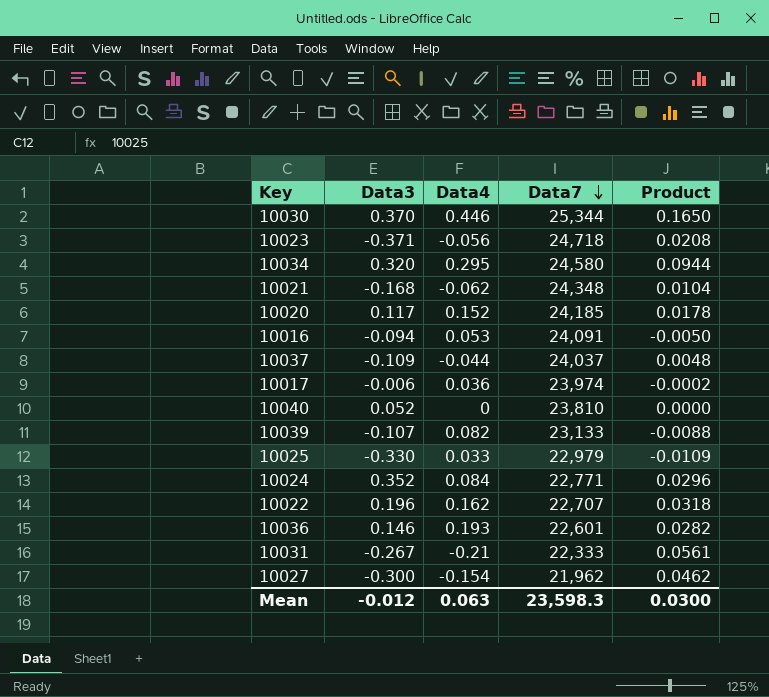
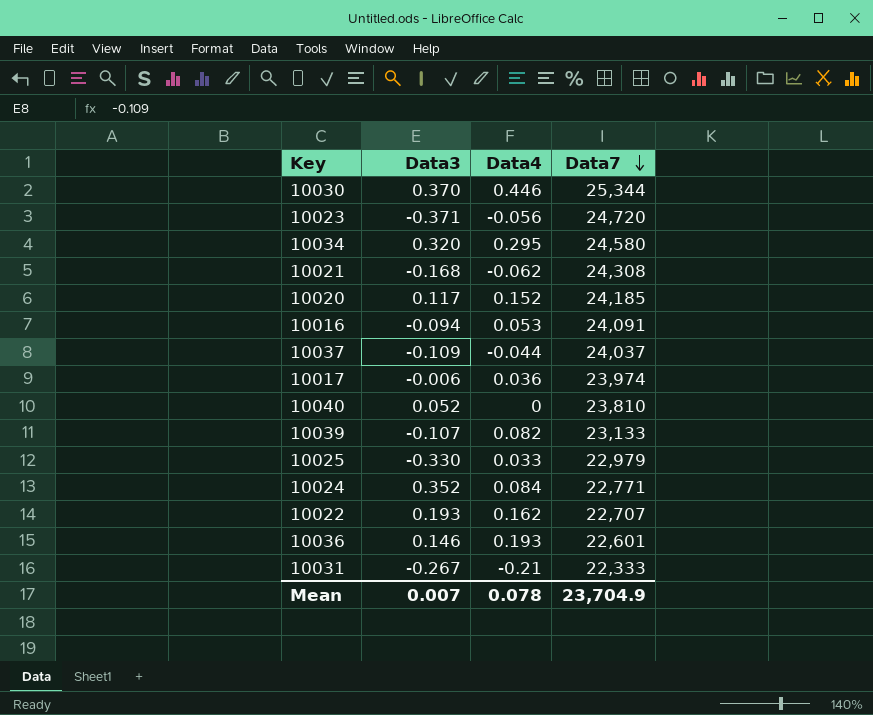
column Product | formula: [Data3] * [Data4] -> none
row 10027: -0.300 | -0.154 | 21,962 | 0.0462 -> none
10023 | Data7: 24,718 -> 24,720
10021 | Data7: 24,348 -> 24,308
10022 | Data3: 0.196 -> 0.193
Mean | Data3: -0.012 -> 0.007
Mean | Data4: 0.063 -> 0.078
Mean | Data7: 23,598.3 -> 23,704.9

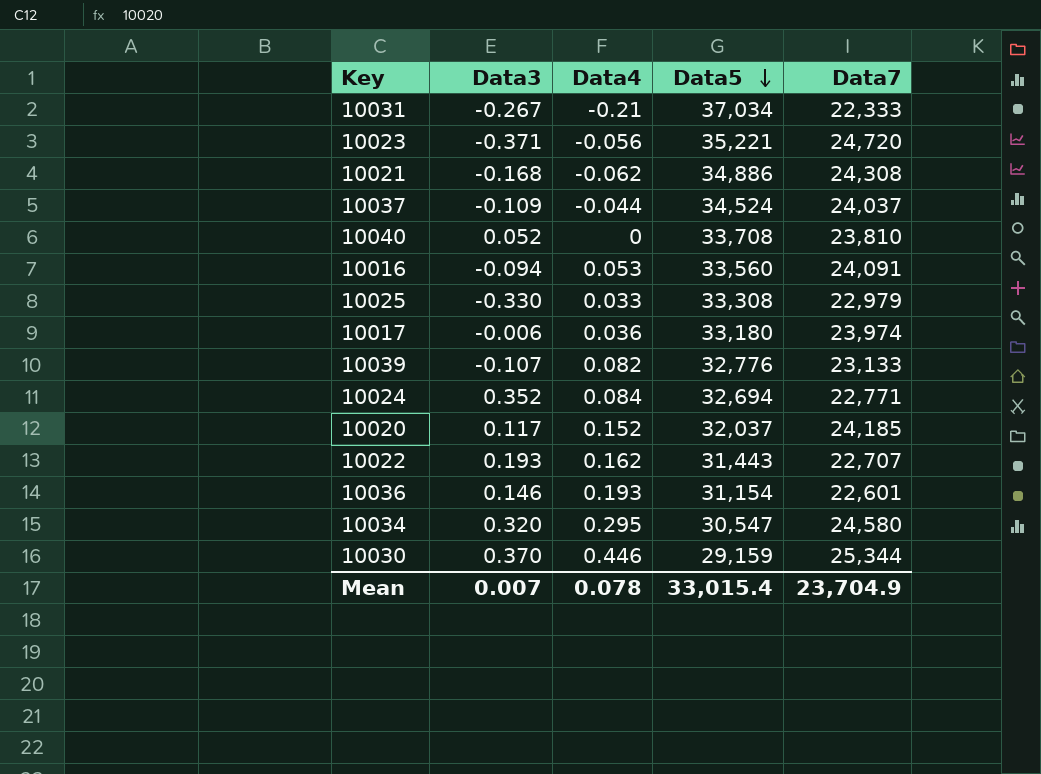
row order: Data7 descending -> Data5 descending
column Data5 | position: none -> 4

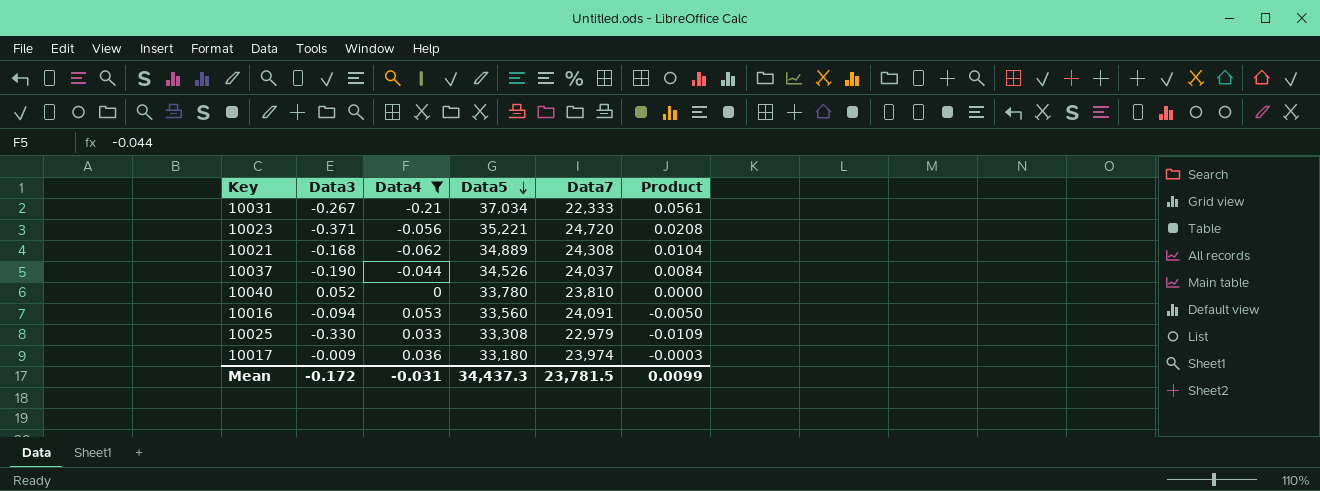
filter: none -> Data4 <= 0.053
column Product | formula: none -> [Data3] * [Data4]
10021 | Data5: 34,886 -> 34,889
10037 | Data3: -0.109 -> -0.190
10037 | Data5: 34,524 -> 34,526
10040 | Data5: 33,708 -> 33,780
10017 | Data3: -0.006 -> -0.009
Mean | Data3: 0.007 -> -0.172
Mean | Data4: 0.078 -> -0.031
Mean | Data5: 33,015.4 -> 34,437.3
Mean | Data7: 23,704.9 -> 23,781.5

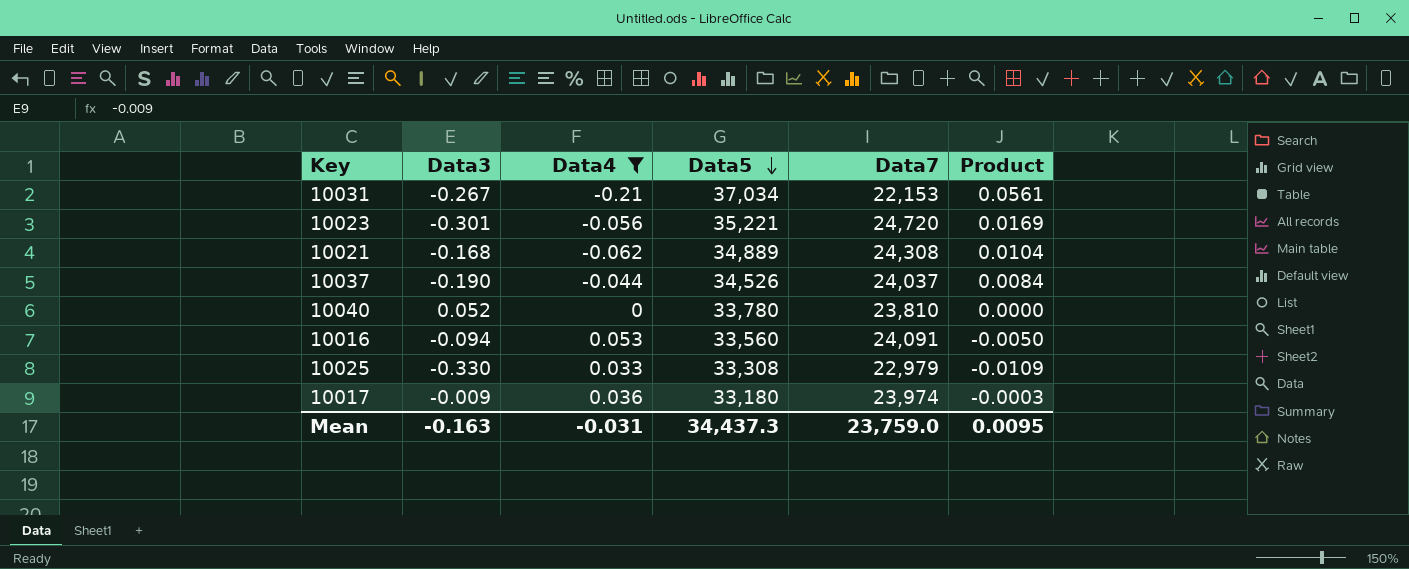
10031 | Data7: 22,333 -> 22,153
10023 | Data3: -0.371 -> -0.301
10023 | Product: 0.0208 -> 0.0169
Mean | Data3: -0.172 -> -0.163
Mean | Data7: 23,781.5 -> 23,759.0
Mean | Product: 0.0099 -> 0.0095

